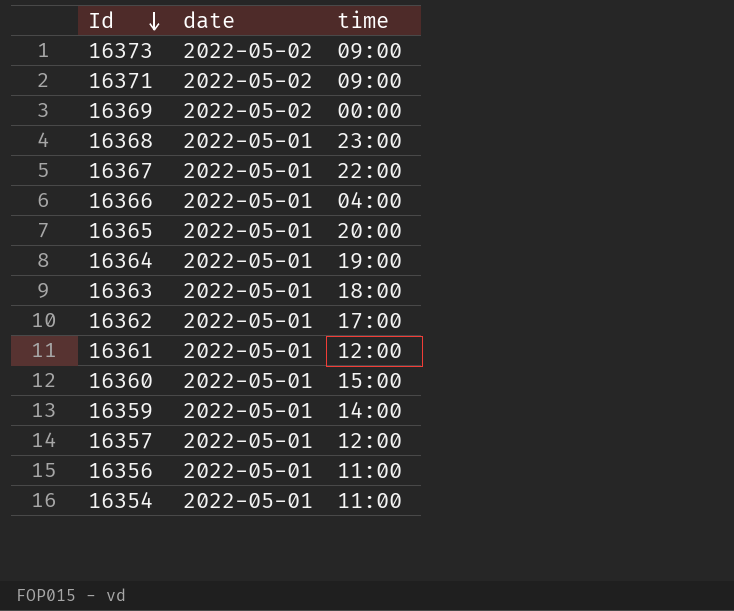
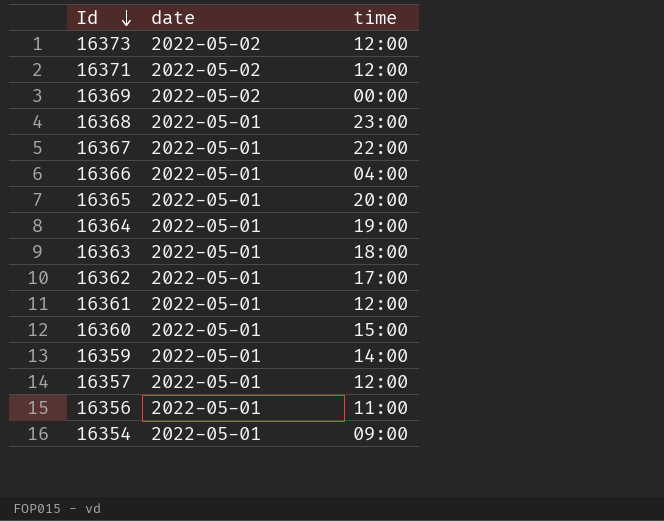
16373 | time: 09:00 -> 12:00
16371 | time: 09:00 -> 12:00
16354 | time: 11:00 -> 09:00

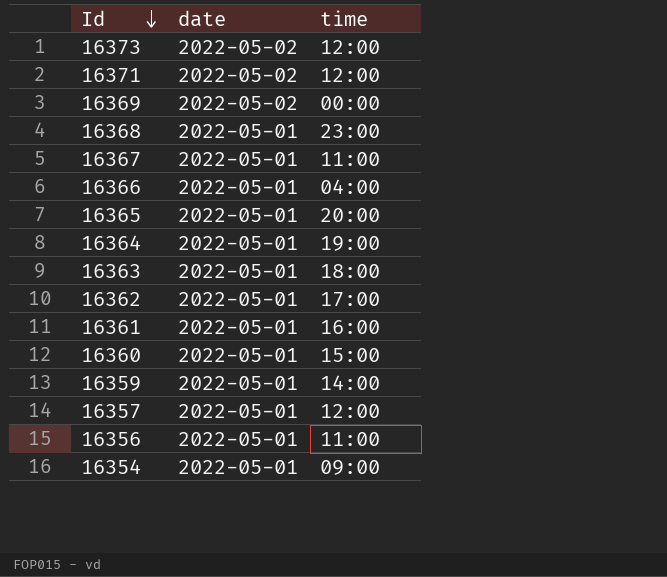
16367 | time: 22:00 -> 11:00
16361 | time: 12:00 -> 16:00

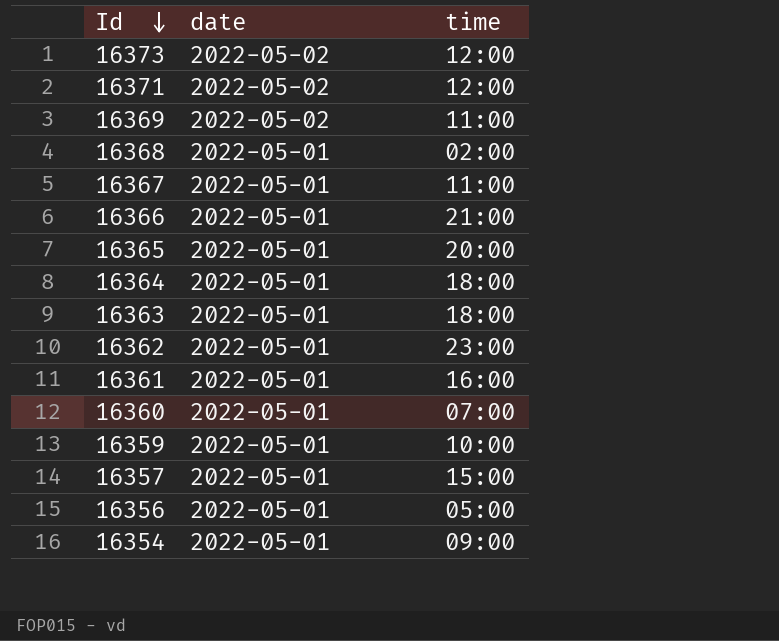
16369 | time: 00:00 -> 11:00
16368 | time: 23:00 -> 02:00
16366 | time: 04:00 -> 21:00
16364 | time: 19:00 -> 18:00
16362 | time: 17:00 -> 23:00
16360 | time: 15:00 -> 07:00
16359 | time: 14:00 -> 10:00
16357 | time: 12:00 -> 15:00
16356 | time: 11:00 -> 05:00

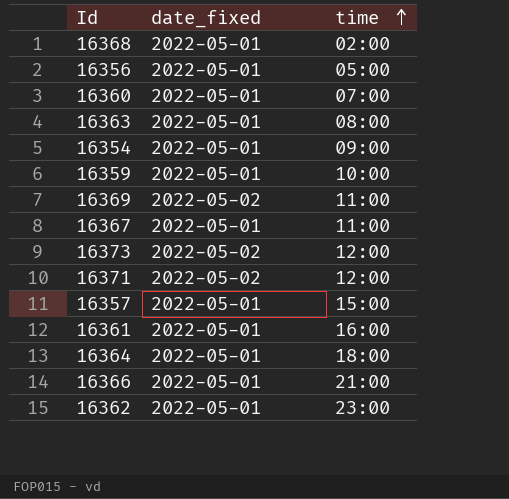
row order: Id descending -> time ascending
column name: date -> date_fixed
row 16365: 2022-05-01 | 20:00 -> none
16363 | time: 18:00 -> 08:00

